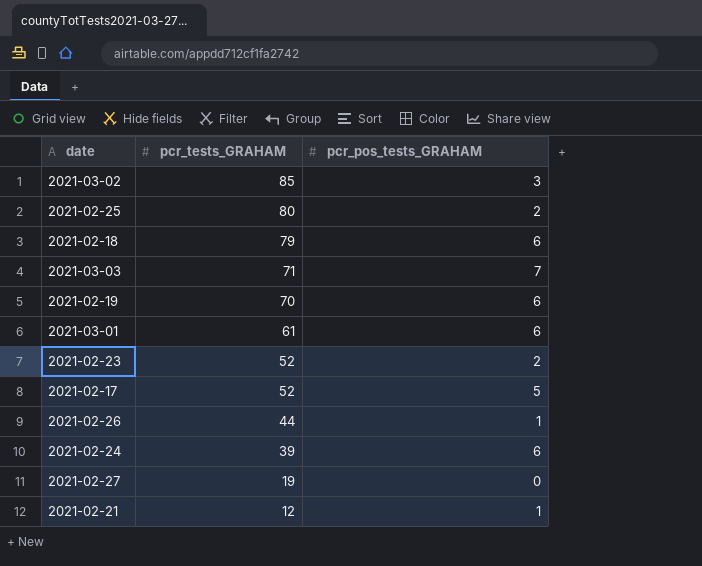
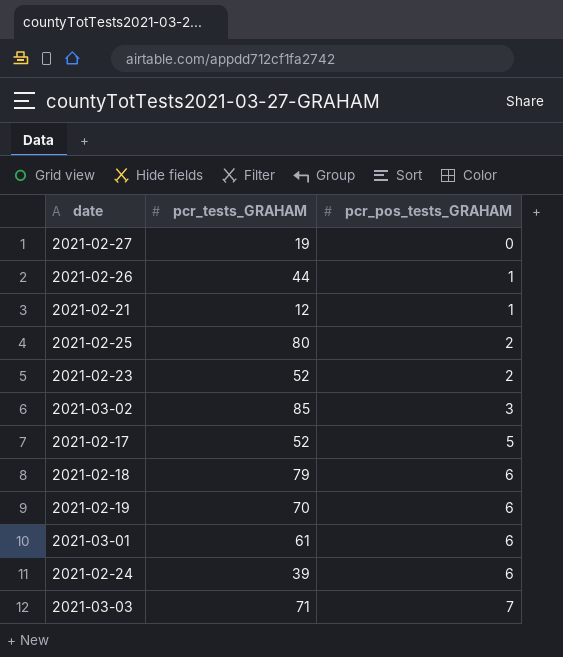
row order: pcr_tests_GRAHAM descending -> pcr_pos_tests_GRAHAM ascending

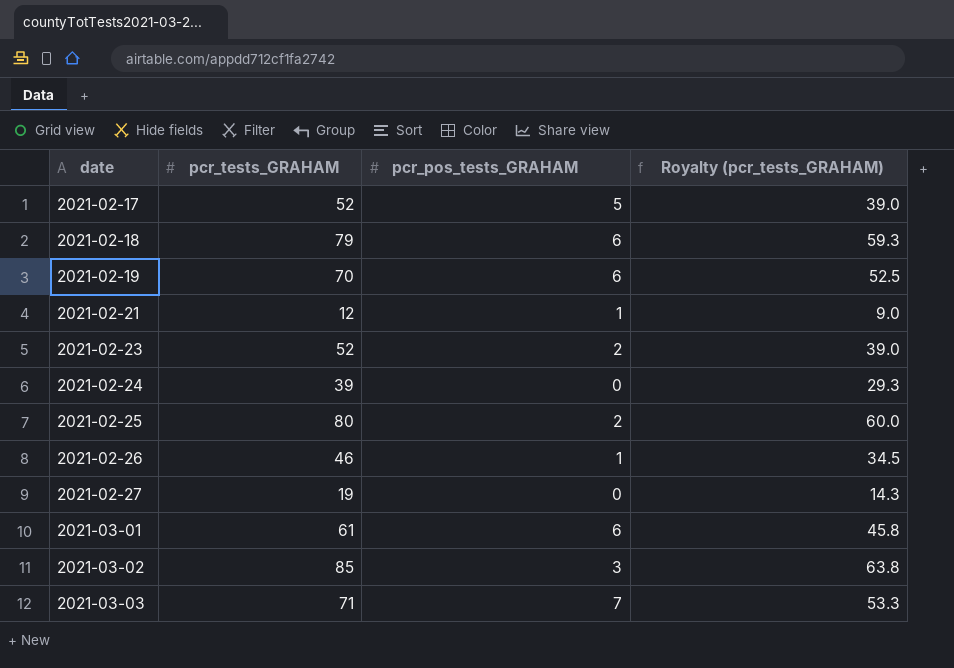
row order: pcr_pos_tests_GRAHAM ascending -> date ascending
column Royalty (pcr_tests_GRAHAM) | formula: none -> [pcr_tests_GRAHAM] * 0.75
2021-02-24 | pcr_pos_tests_GRAHAM: 6 -> 0
2021-02-26 | pcr_tests_GRAHAM: 44 -> 46

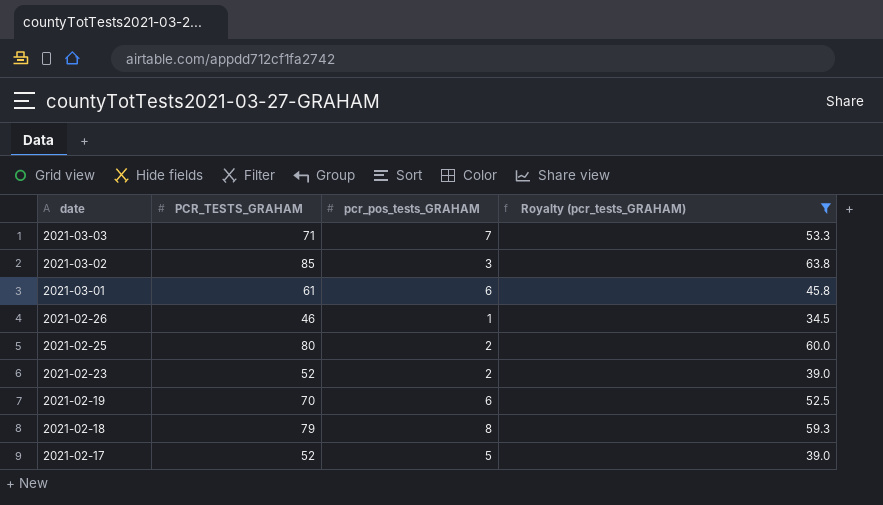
filter: none -> Royalty (pcr_tests_GRAHAM) >= 34.5
row order: date ascending -> date descending
column name: pcr_tests_GRAHAM -> PCR_TESTS_GRAHAM
2021-02-18 | pcr_pos_tests_GRAHAM: 6 -> 8

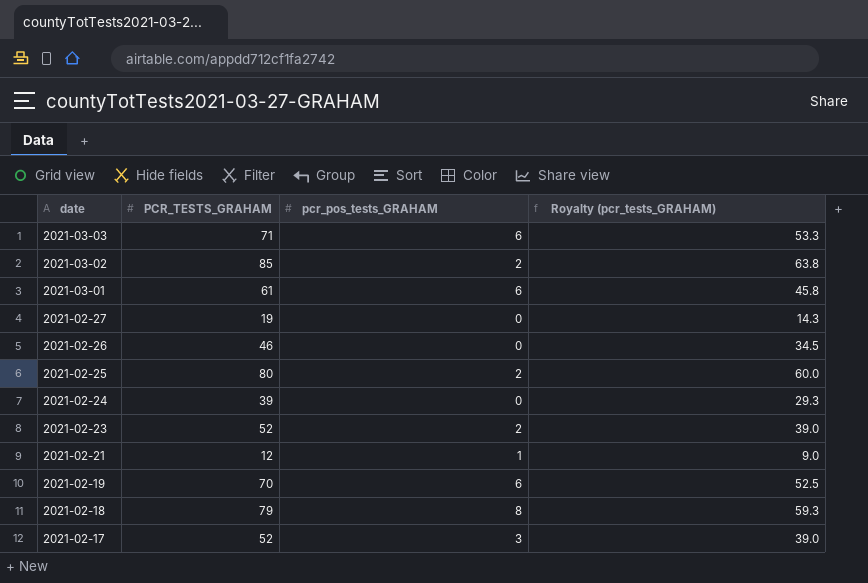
filter: Royalty (pcr_tests_GRAHAM) >= 34.5 -> none
2021-03-03 | pcr_pos_tests_GRAHAM: 7 -> 6
2021-03-02 | pcr_pos_tests_GRAHAM: 3 -> 2
2021-02-26 | pcr_pos_tests_GRAHAM: 1 -> 0
2021-02-17 | pcr_pos_tests_GRAHAM: 5 -> 3

